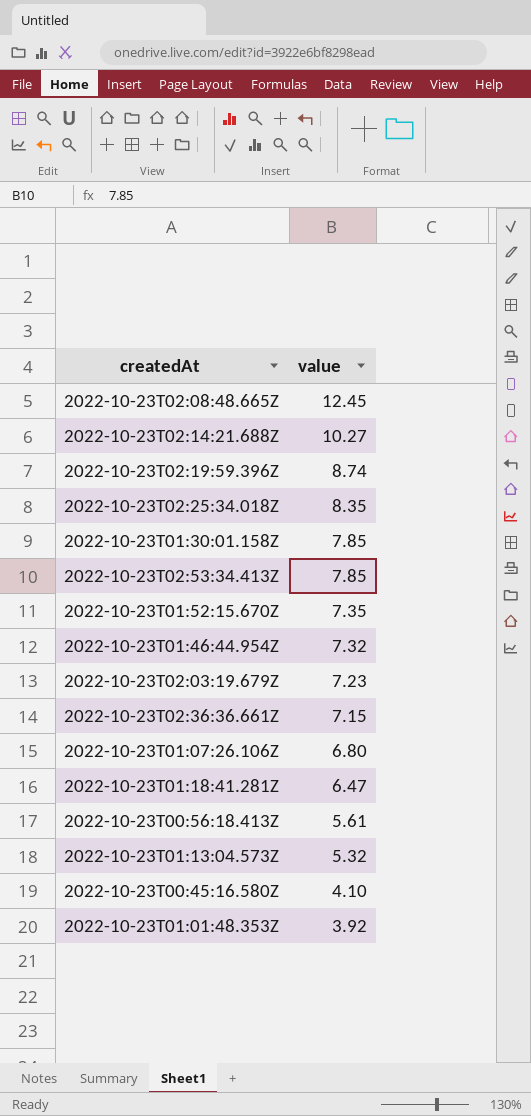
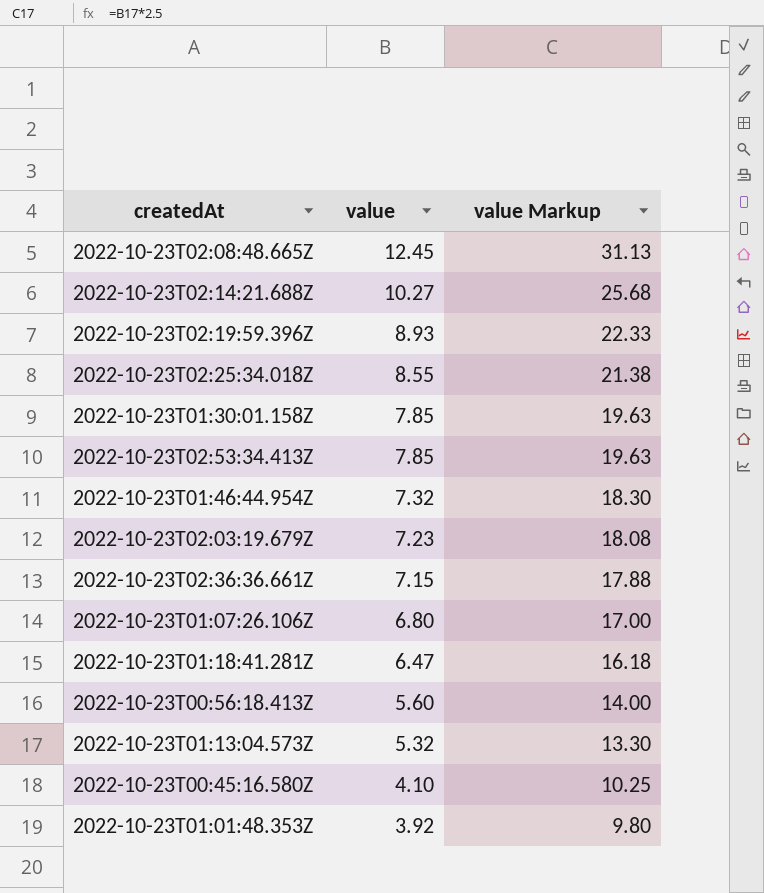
column value Markup | formula: none -> [value] * 2.5
row 2022-10-23T01:52:15.670Z: 7.35 -> none
2022-10-23T02:19:59.396Z | value: 8.74 -> 8.93
2022-10-23T02:25:34.018Z | value: 8.35 -> 8.55
2022-10-23T00:56:18.413Z | value: 5.61 -> 5.60

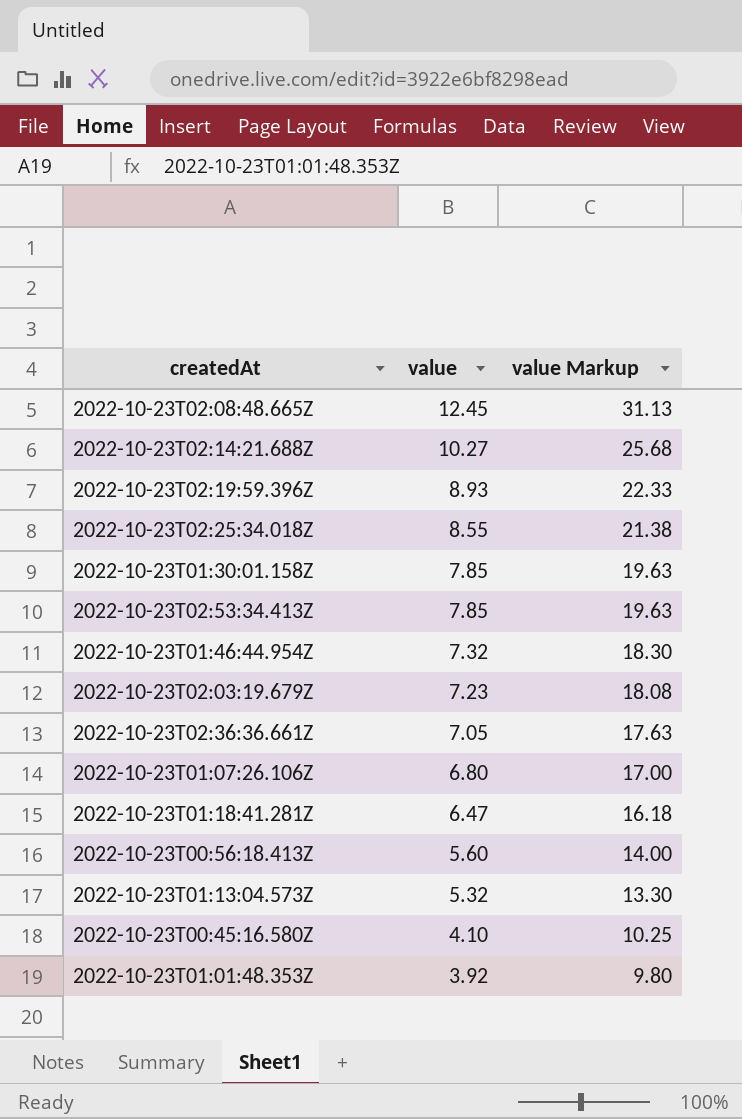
2022-10-23T02:36:36.661Z | value: 7.15 -> 7.05
2022-10-23T02:36:36.661Z | value Markup: 17.88 -> 17.63

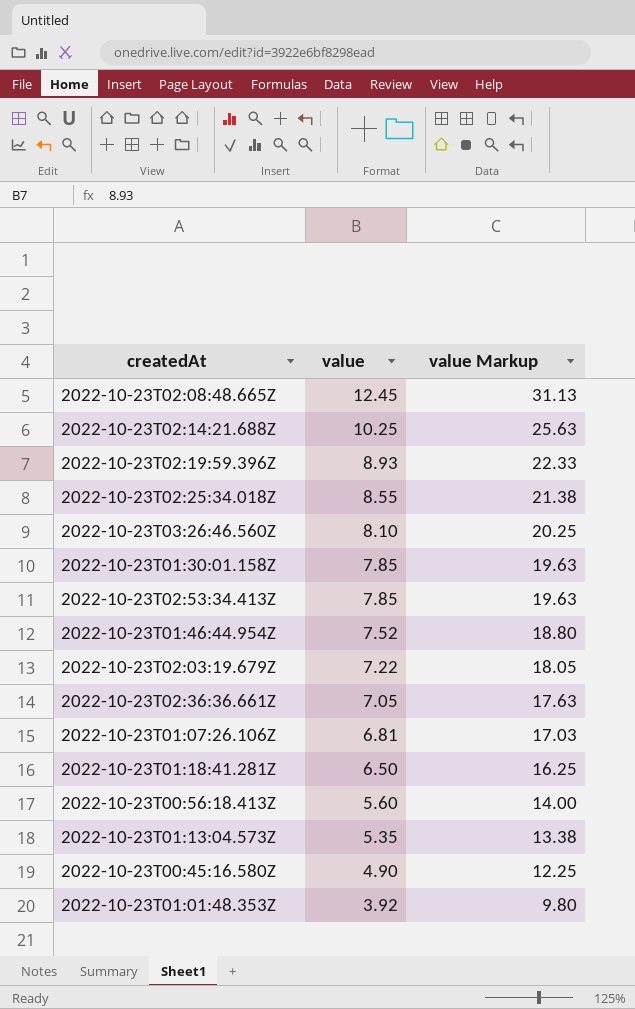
2022-10-23T02:14:21.688Z | value: 10.27 -> 10.25
2022-10-23T02:14:21.688Z | value Markup: 25.68 -> 25.63
row 2022-10-23T03:26:46.560Z: none -> 8.10 | 20.25
2022-10-23T01:46:44.954Z | value: 7.32 -> 7.52
2022-10-23T01:46:44.954Z | value Markup: 18.30 -> 18.80
2022-10-23T02:03:19.679Z | value: 7.23 -> 7.22
2022-10-23T02:03:19.679Z | value Markup: 18.08 -> 18.05
2022-10-23T01:07:26.106Z | value: 6.80 -> 6.81
2022-10-23T01:07:26.106Z | value Markup: 17.00 -> 17.03
2022-10-23T01:18:41.281Z | value: 6.47 -> 6.50
2022-10-23T01:18:41.281Z | value Markup: 16.18 -> 16.25
2022-10-23T01:13:04.573Z | value: 5.32 -> 5.35
2022-10-23T01:13:04.573Z | value Markup: 13.30 -> 13.38
2022-10-23T00:45:16.580Z | value: 4.10 -> 4.90
2022-10-23T00:45:16.580Z | value Markup: 10.25 -> 12.25

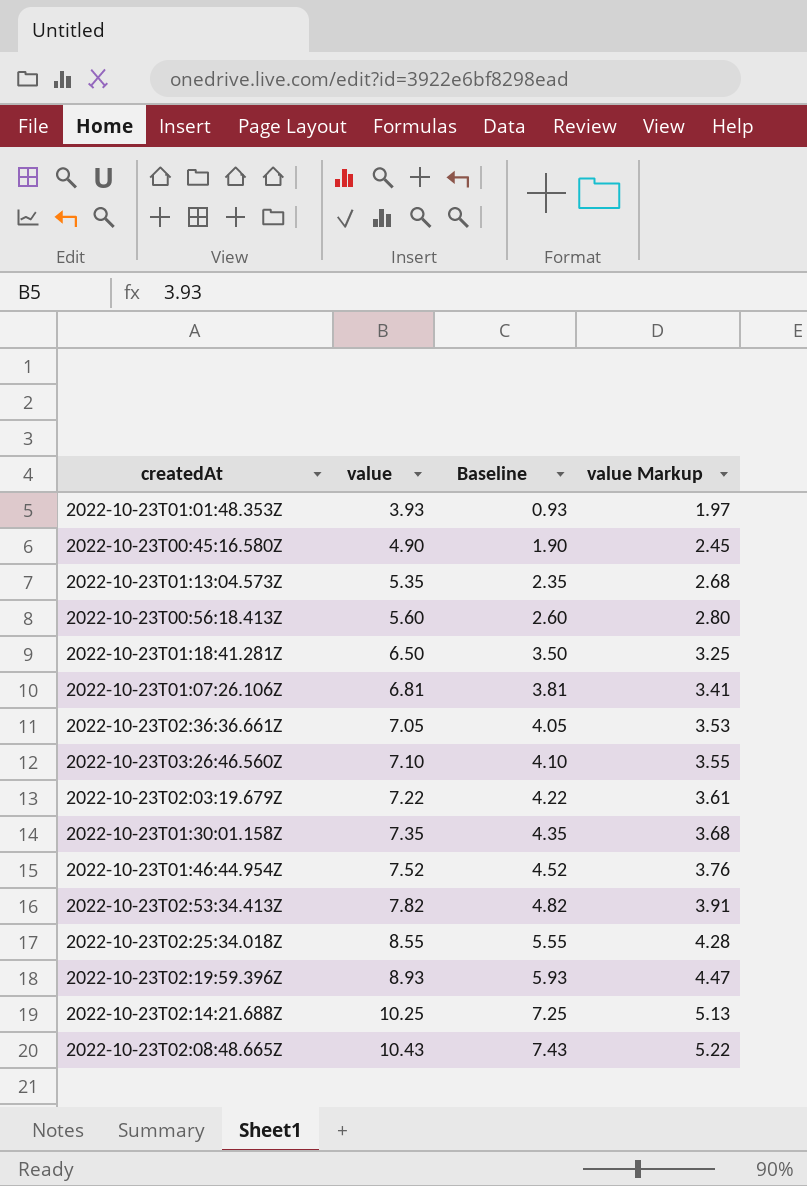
row order: value descending -> value ascending
column Baseline | formula: none -> [value] - 3
column value Markup | formula: [value] * 2.5 -> [value] * 0.5
2022-10-23T01:01:48.353Z | value: 3.92 -> 3.93
2022-10-23T03:26:46.560Z | value: 8.10 -> 7.10
2022-10-23T01:30:01.158Z | value: 7.85 -> 7.35
2022-10-23T02:53:34.413Z | value: 7.85 -> 7.82
2022-10-23T02:08:48.665Z | value: 12.45 -> 10.43

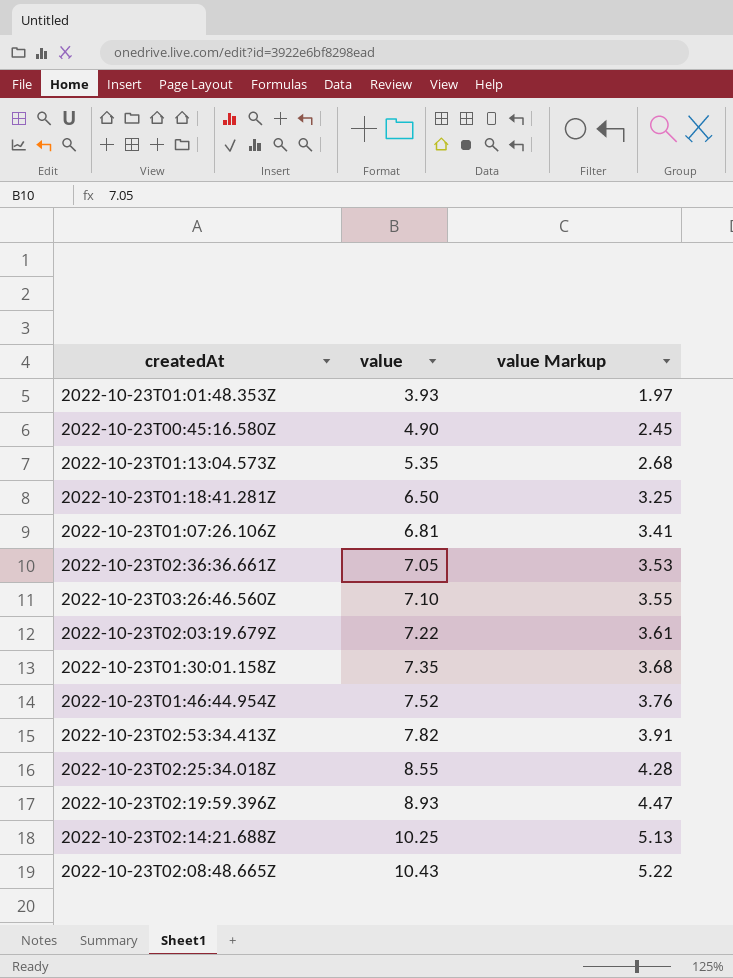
column Baseline | formula: [value] - 3 -> none
row 2022-10-23T00:56:18.413Z: 5.60 | 2.60 | 2.80 -> none

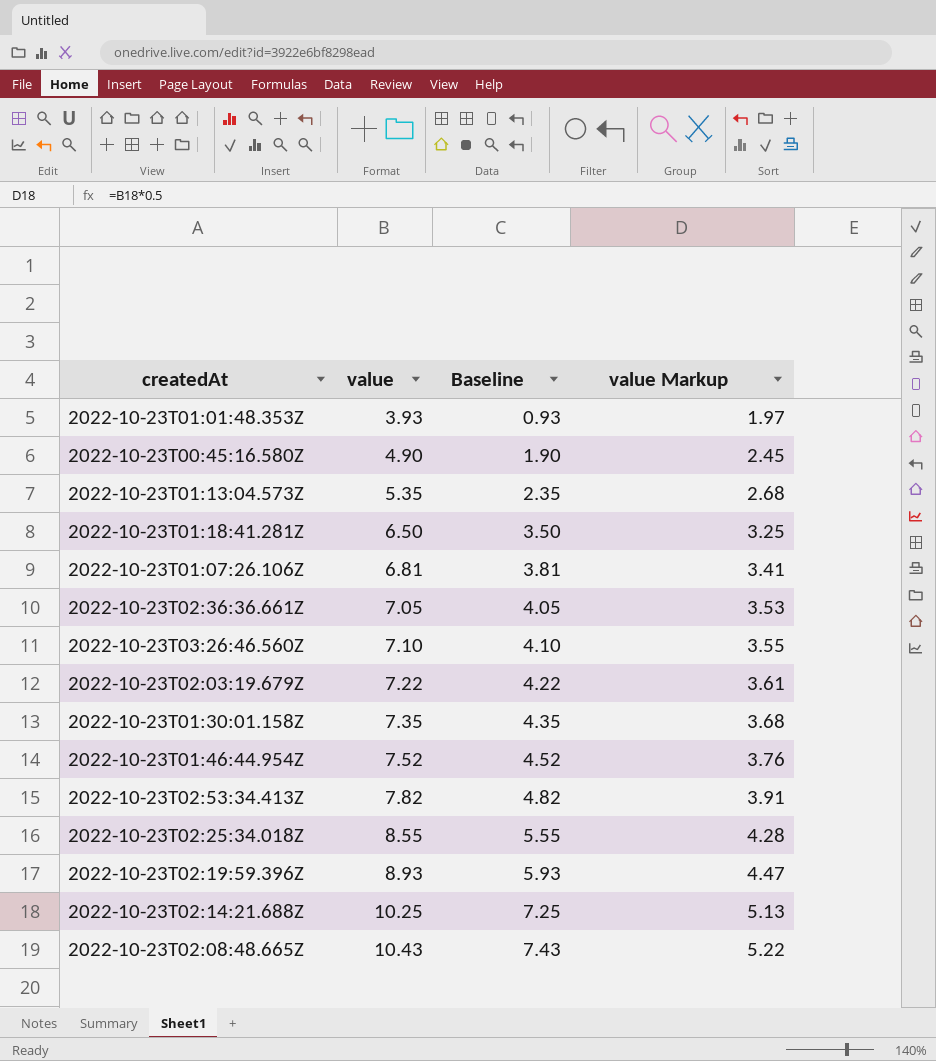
column Baseline | formula: none -> [value] - 3

